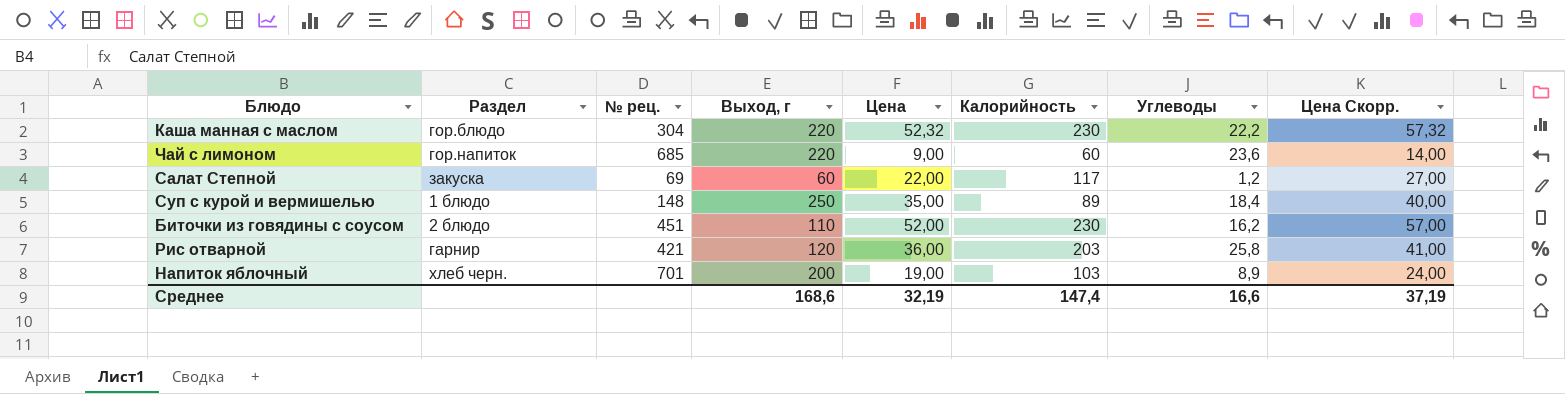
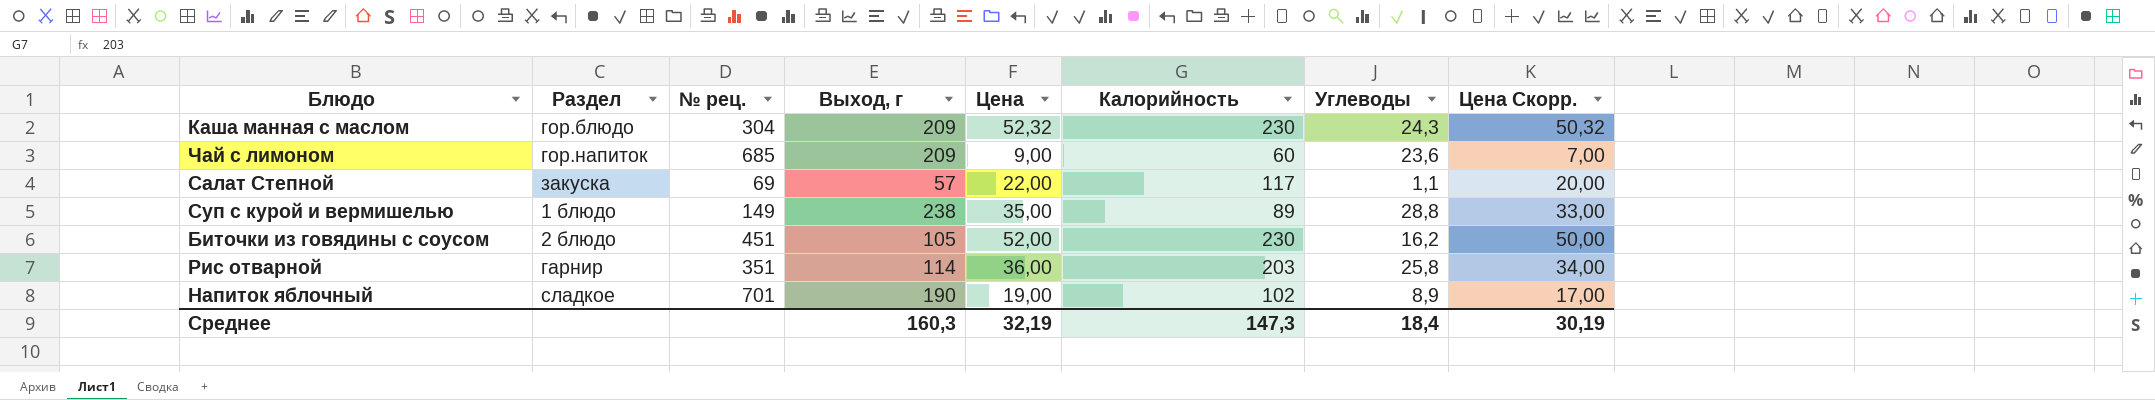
column Цена Скорр. | formula: [Цена] + 5 -> [Цена] - 2
Каша манная с маслом | Выход, г: 220 -> 209
Каша манная с маслом | Углеводы: 22,2 -> 24,3
Чай с лимоном | Выход, г: 220 -> 209
Салат Степной | Выход, г: 60 -> 57
Салат Степной | Углеводы: 1,2 -> 1,1
Суп с курой и вермишелью | № рец.: 148 -> 149
Суп с курой и вермишелью | Выход, г: 250 -> 238
Суп с курой и вермишелью | Углеводы: 18,4 -> 28,8
Биточки из говядины с соусом | Выход, г: 110 -> 105
Рис отварной | № рец.: 421 -> 351
Рис отварной | Выход, г: 120 -> 114
Напиток яблочный | Раздел: хлеб черн. -> сладкое
Напиток яблочный | Выход, г: 200 -> 190
Напиток яблочный | Калорийность: 103 -> 102
Среднее | Выход, г: 168,6 -> 160,3
Среднее | Калорийность: 147,4 -> 147,3
Среднее | Углеводы: 16,6 -> 18,4
Среднее | Цена Скорр.: 37,19 -> 30,19

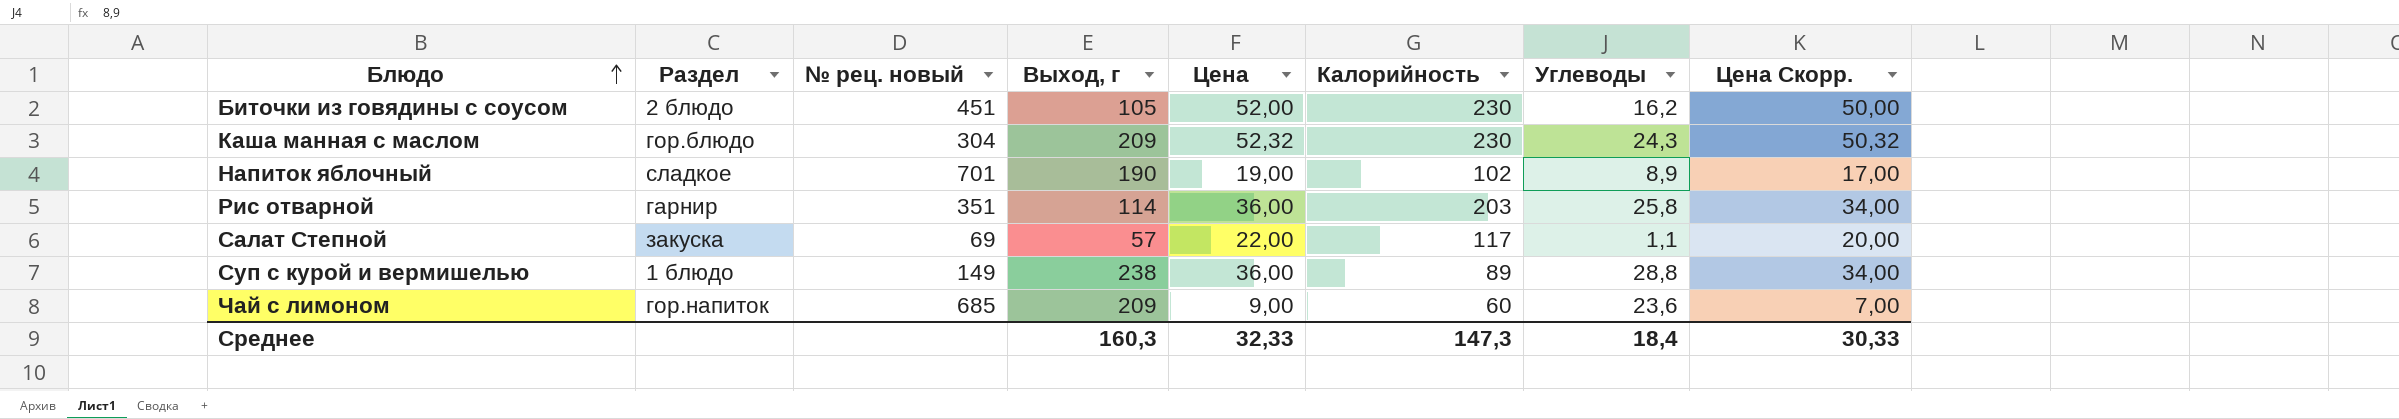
row order: none -> Блюдо ascending
column name: № рец. -> № рец. новый
Суп с курой и вермишелью | Цена: 35,00 -> 36,00
Суп с курой и вермишелью | Цена Скорр.: 33,00 -> 34,00
Среднее | Цена: 32,19 -> 32,33
Среднее | Цена Скорр.: 30,19 -> 30,33

